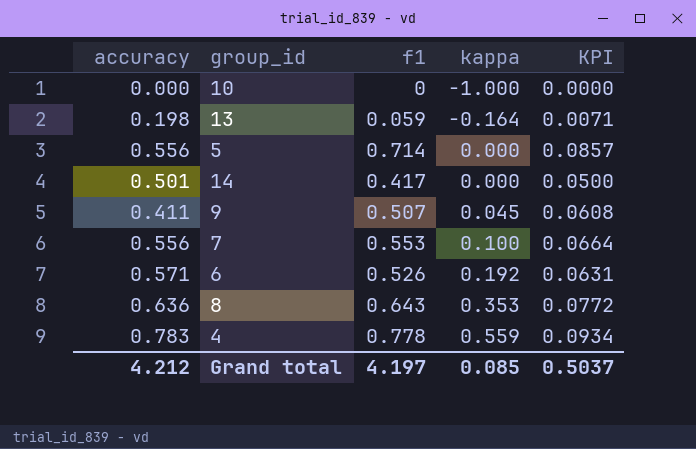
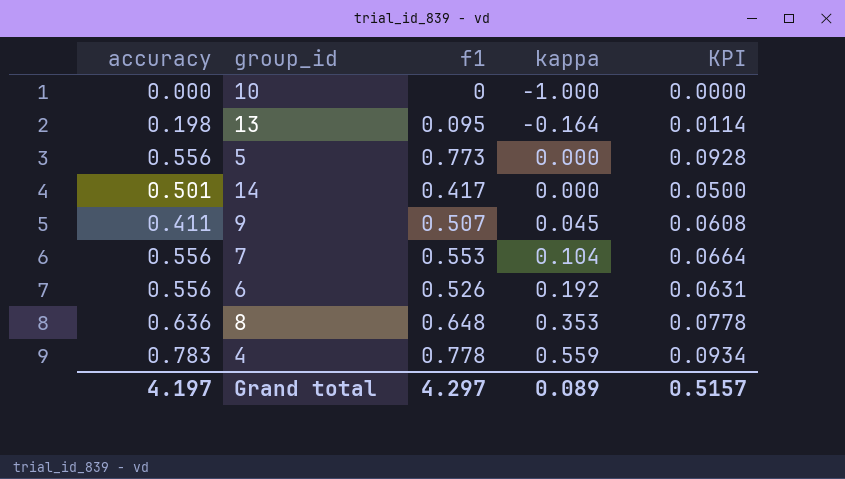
13 | f1: 0.059 -> 0.095
13 | KPI: 0.0071 -> 0.0114
5 | f1: 0.714 -> 0.773
5 | KPI: 0.0857 -> 0.0928
7 | kappa: 0.100 -> 0.104
6 | accuracy: 0.571 -> 0.556
8 | f1: 0.643 -> 0.648
8 | KPI: 0.0772 -> 0.0778
Grand total | accuracy: 4.212 -> 4.197
Grand total | f1: 4.197 -> 4.297
Grand total | kappa: 0.085 -> 0.089
Grand total | KPI: 0.5037 -> 0.5157

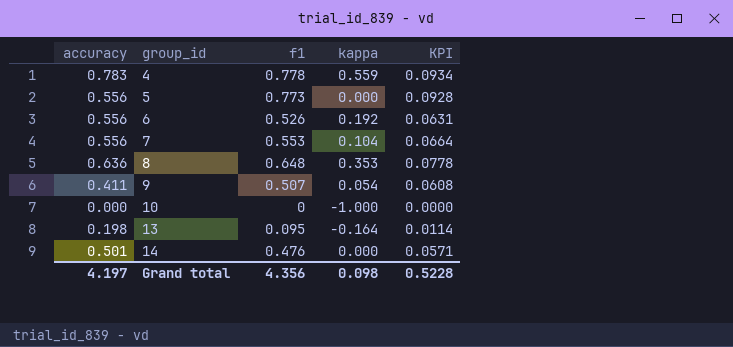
row order: kappa ascending -> group_id ascending
9 | kappa: 0.045 -> 0.054
14 | f1: 0.417 -> 0.476
14 | KPI: 0.0500 -> 0.0571
Grand total | f1: 4.297 -> 4.356
Grand total | kappa: 0.089 -> 0.098
Grand total | KPI: 0.5157 -> 0.5228

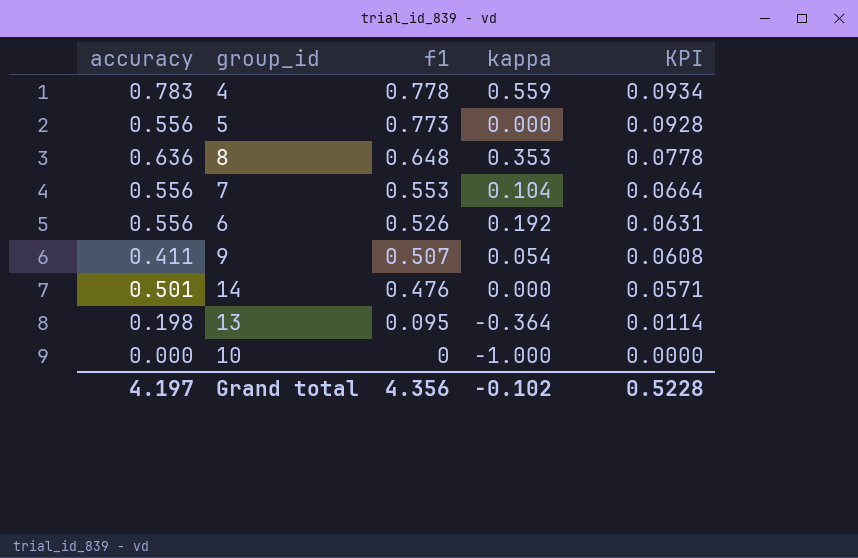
row order: group_id ascending -> f1 descending
13 | kappa: -0.164 -> -0.364
Grand total | kappa: 0.098 -> -0.102

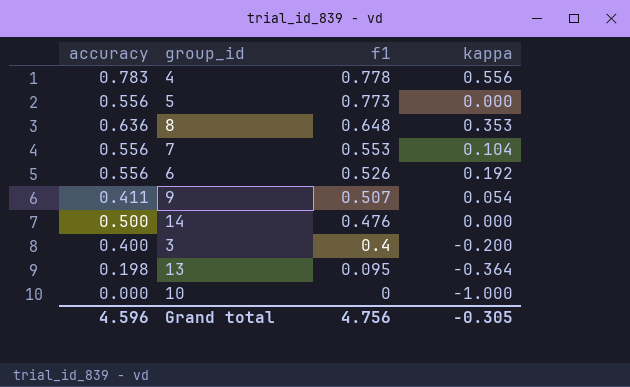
column KPI | formula: [f1] * 0.12 -> none
4 | kappa: 0.559 -> 0.556
14 | accuracy: 0.501 -> 0.500
row 3: none -> 0.400 | 0.4 | -0.200
Grand total | accuracy: 4.197 -> 4.596
Grand total | f1: 4.356 -> 4.756
Grand total | kappa: -0.102 -> -0.305

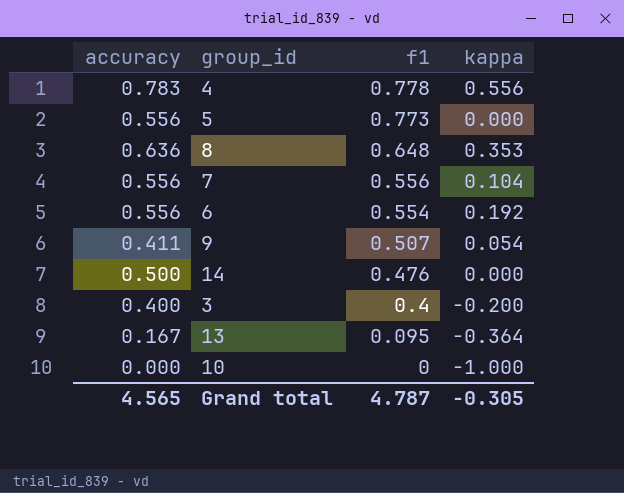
7 | f1: 0.553 -> 0.556
6 | f1: 0.526 -> 0.554
13 | accuracy: 0.198 -> 0.167
Grand total | accuracy: 4.596 -> 4.565
Grand total | f1: 4.756 -> 4.787

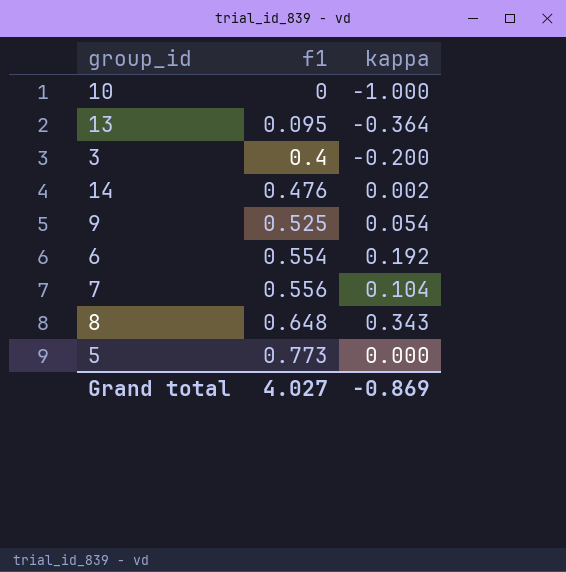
row order: f1 descending -> f1 ascending
column accuracy | position: 1 -> none
row 4: 0.783 | 0.778 | 0.556 -> none
14 | kappa: 0.000 -> 0.002
9 | f1: 0.507 -> 0.525
8 | kappa: 0.353 -> 0.343
Grand total | f1: 4.787 -> 4.027
Grand total | kappa: -0.305 -> -0.869

